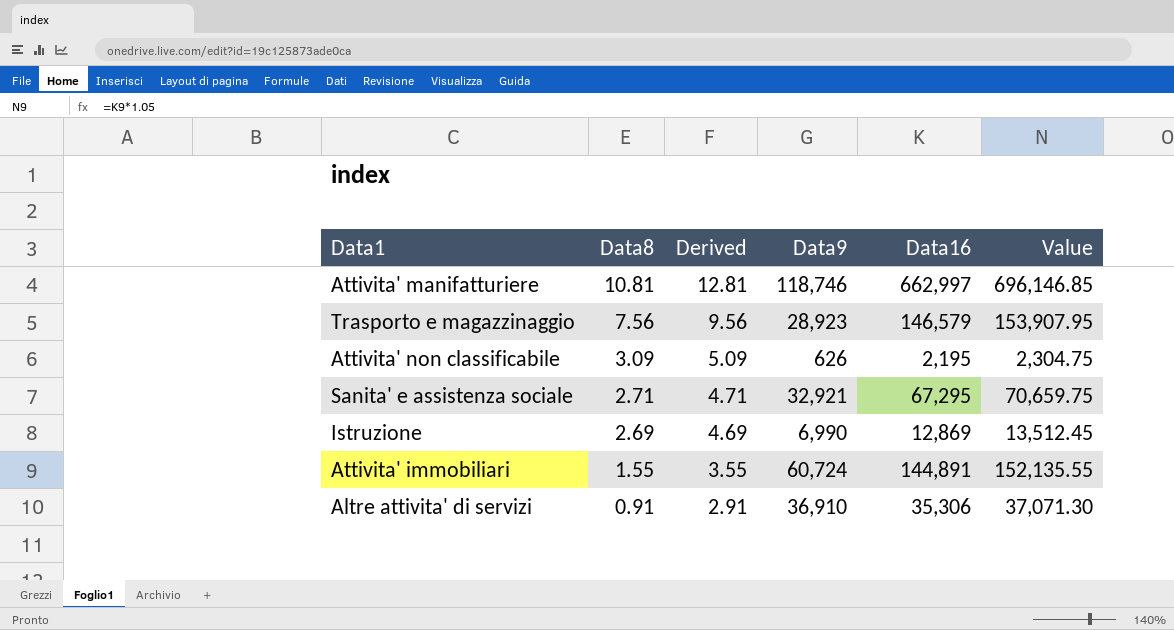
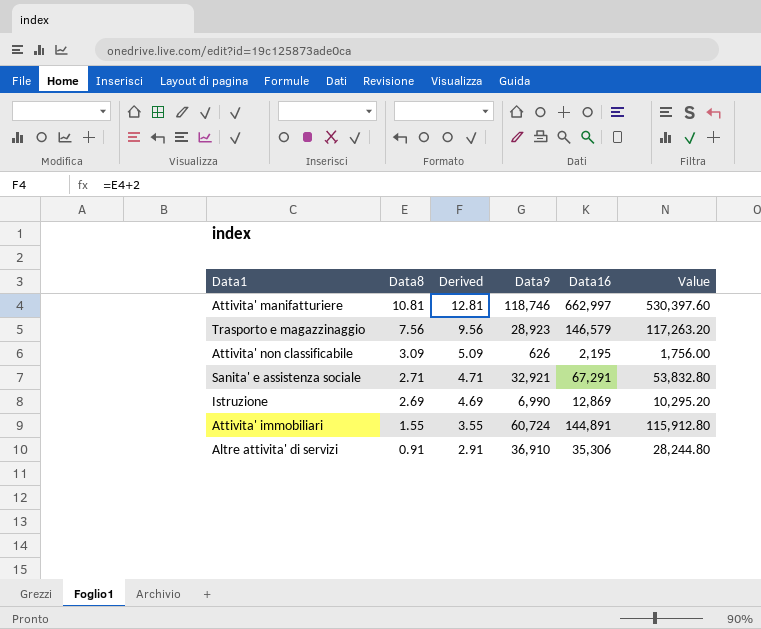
column Value | formula: [Data16] * 1.05 -> [Data16] * 0.8
Sanita' e assistenza sociale | Data16: 67,295 -> 67,291

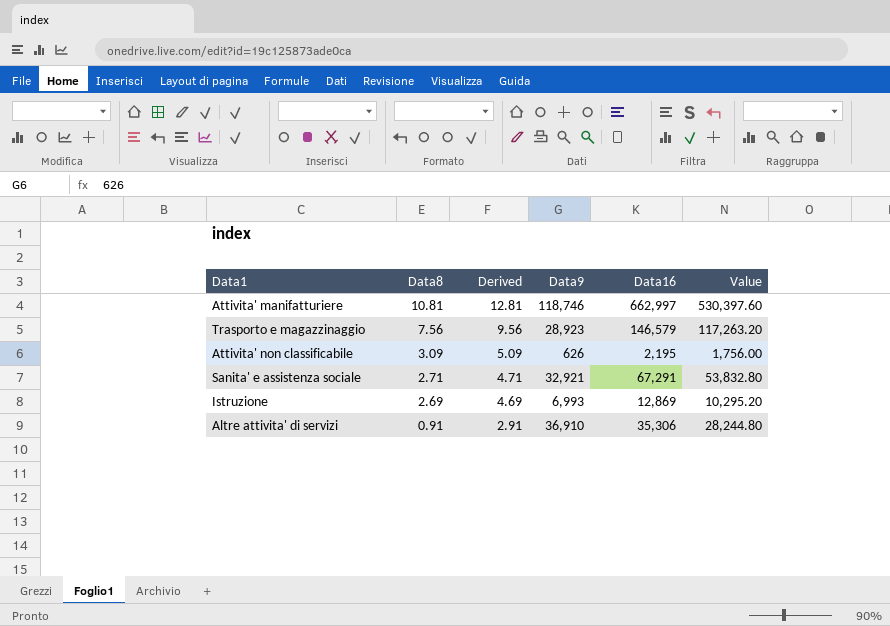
row Attivita' immobiliari: 1.55 | 3.55 | 60,724 | 144,891 | 115,912.80 -> none
Istruzione | Data9: 6,990 -> 6,993

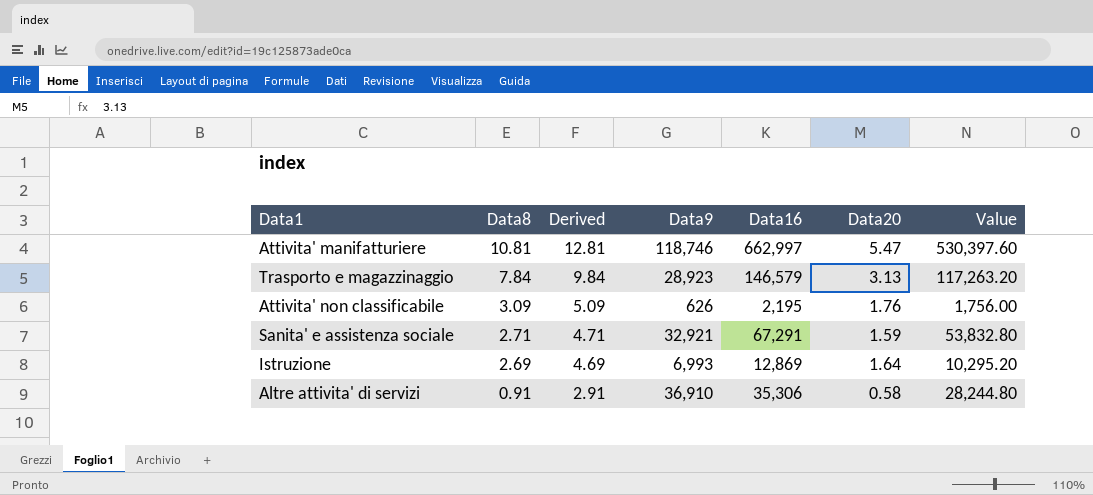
column Data20 | position: none -> 6
Trasporto e magazzinaggio | Data8: 7.56 -> 7.84
Trasporto e magazzinaggio | Derived: 9.56 -> 9.84

